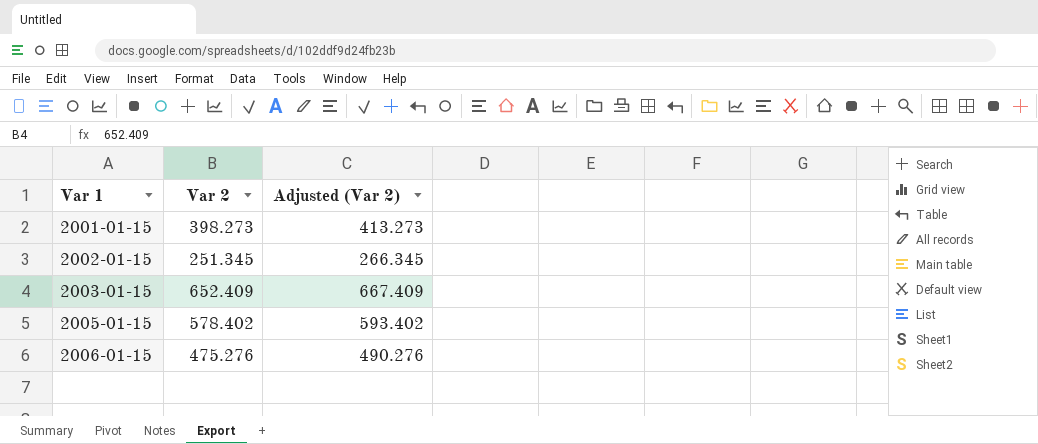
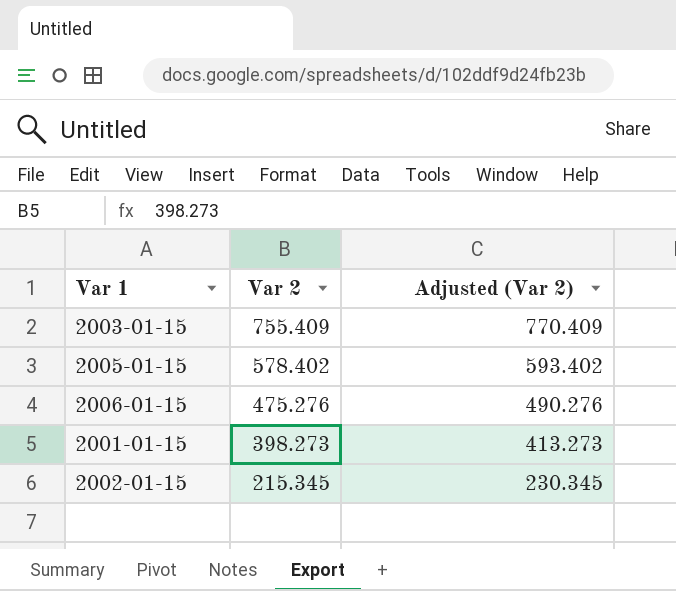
row order: Var 1 ascending -> Var 2 descending
2003-01-15 | Var 2: 652.409 -> 755.409
2003-01-15 | Adjusted (Var 2): 667.409 -> 770.409
2002-01-15 | Var 2: 251.345 -> 215.345
2002-01-15 | Adjusted (Var 2): 266.345 -> 230.345

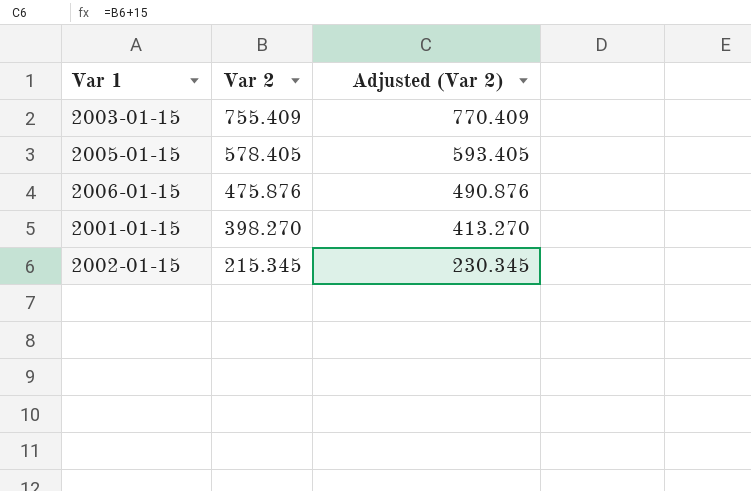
2005-01-15 | Var 2: 578.402 -> 578.405
2005-01-15 | Adjusted (Var 2): 593.402 -> 593.405
2006-01-15 | Var 2: 475.276 -> 475.876
2006-01-15 | Adjusted (Var 2): 490.276 -> 490.876
2001-01-15 | Var 2: 398.273 -> 398.270
2001-01-15 | Adjusted (Var 2): 413.273 -> 413.270

